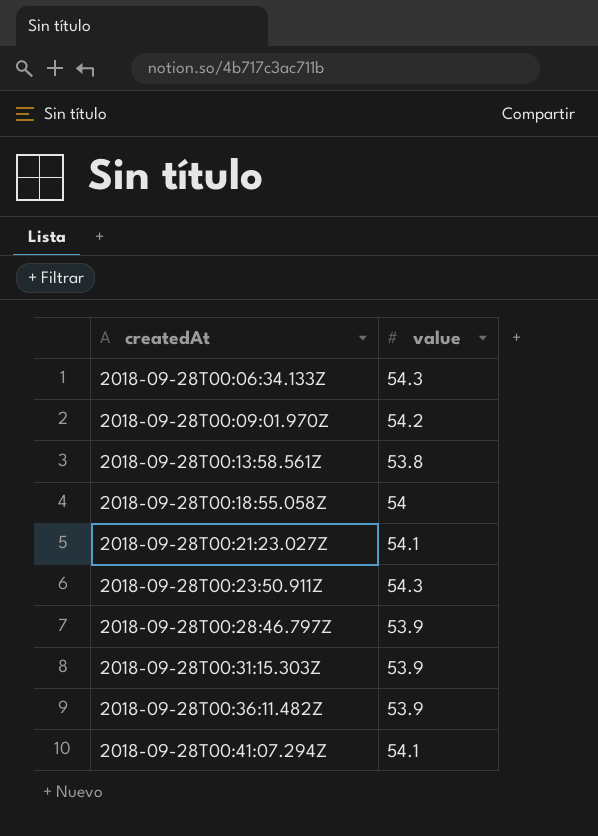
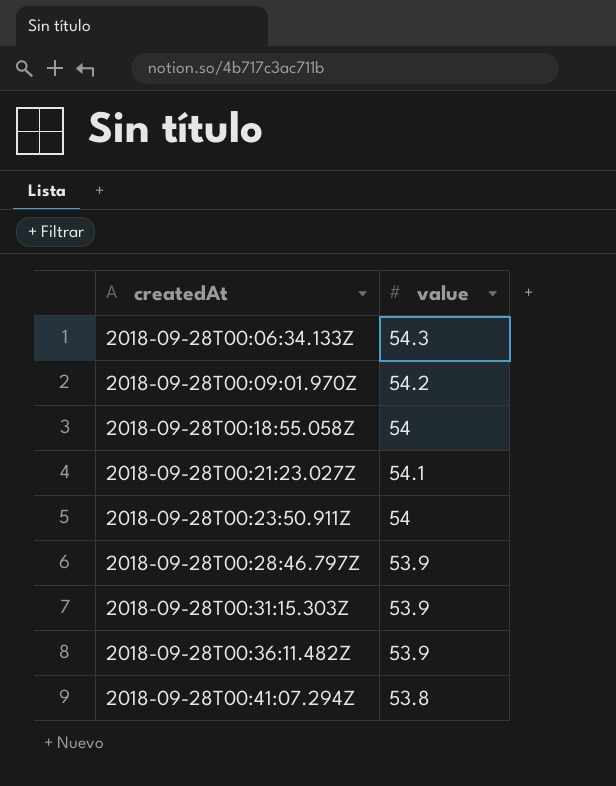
row 2018-09-28T00:13:58.561Z: 53.8 -> none
2018-09-28T00:23:50.911Z | value: 54.3 -> 54
2018-09-28T00:41:07.294Z | value: 54.1 -> 53.8

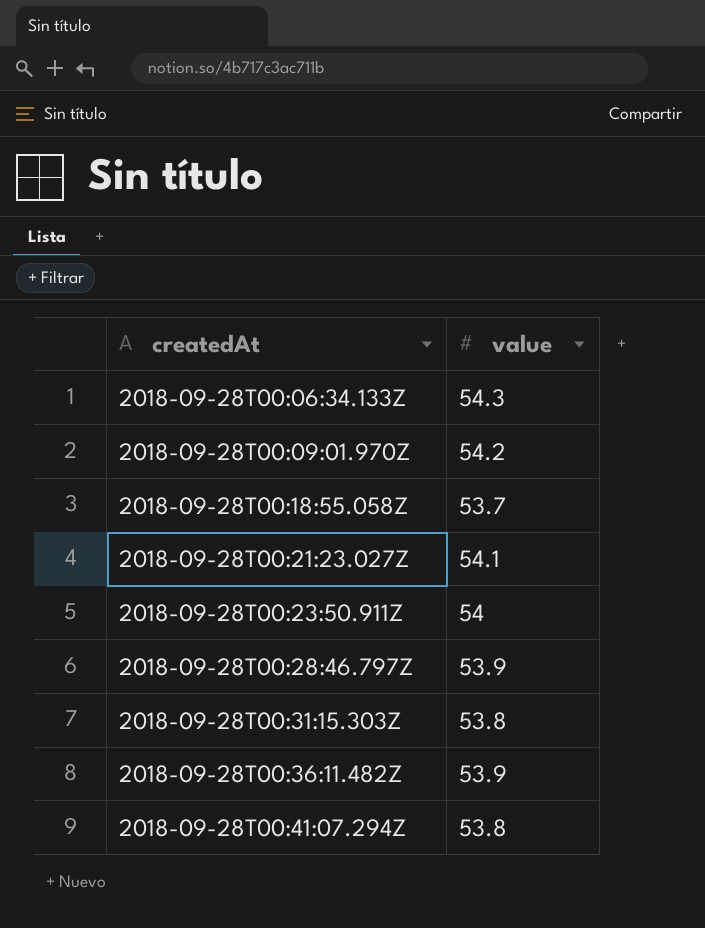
2018-09-28T00:18:55.058Z | value: 54 -> 53.7
2018-09-28T00:31:15.303Z | value: 53.9 -> 53.8

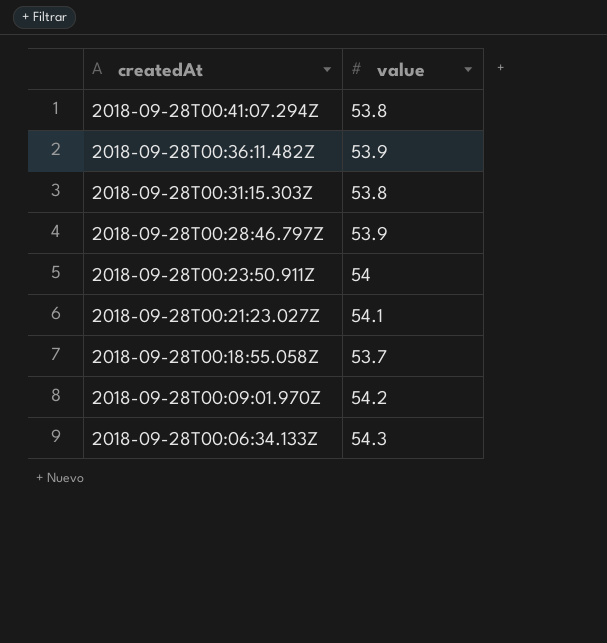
row order: createdAt ascending -> createdAt descending

